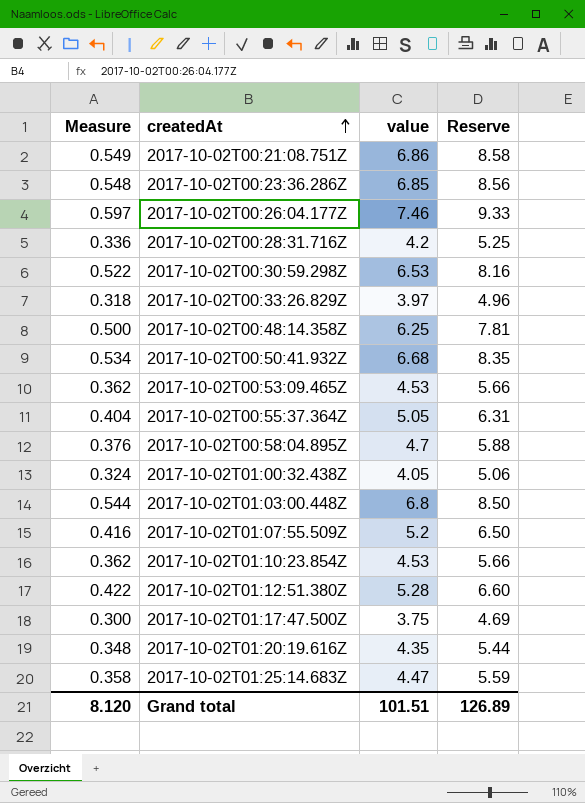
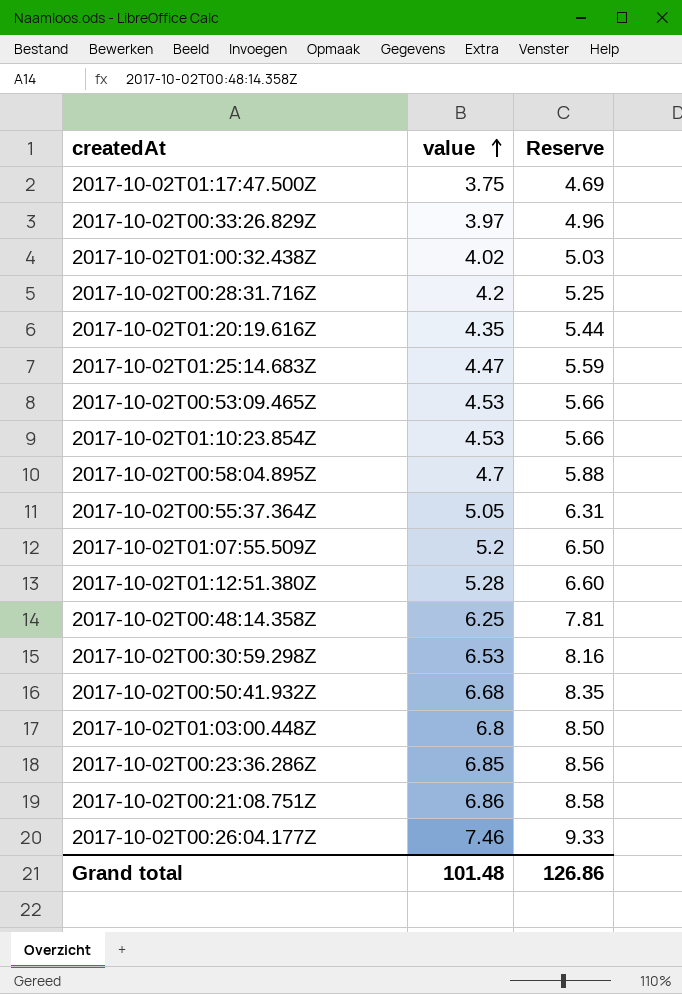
row order: createdAt ascending -> value ascending
column Measure | formula: [value] * 0.08 -> none
2017-10-02T01:00:32.438Z | value: 4.05 -> 4.02
2017-10-02T01:00:32.438Z | Reserve: 5.06 -> 5.03
Grand total | value: 101.51 -> 101.48
Grand total | Reserve: 126.89 -> 126.86

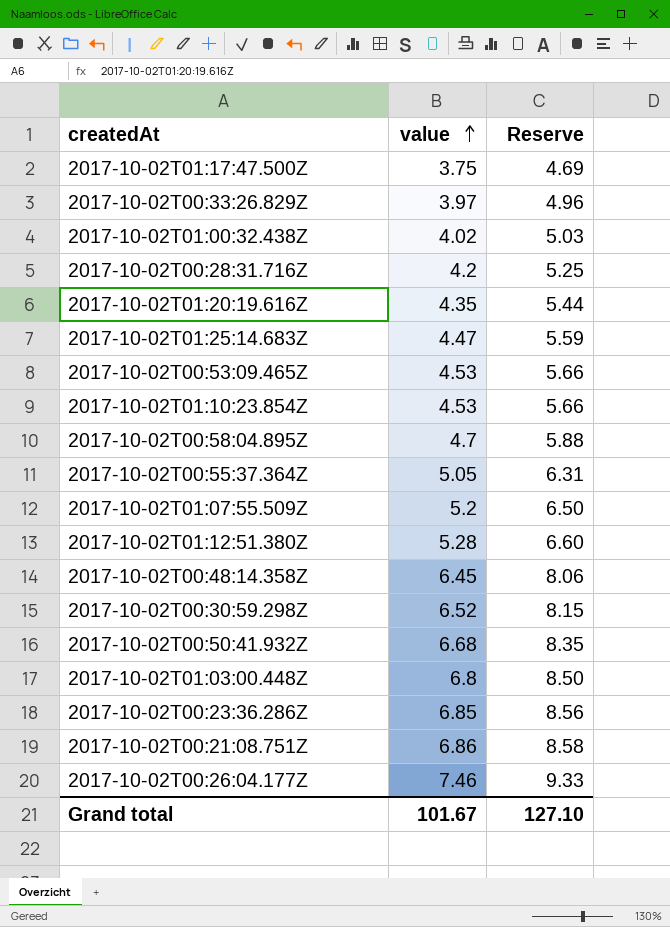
2017-10-02T00:48:14.358Z | value: 6.25 -> 6.45
2017-10-02T00:48:14.358Z | Reserve: 7.81 -> 8.06
2017-10-02T00:30:59.298Z | value: 6.53 -> 6.52
2017-10-02T00:30:59.298Z | Reserve: 8.16 -> 8.15
Grand total | value: 101.48 -> 101.67
Grand total | Reserve: 126.86 -> 127.10

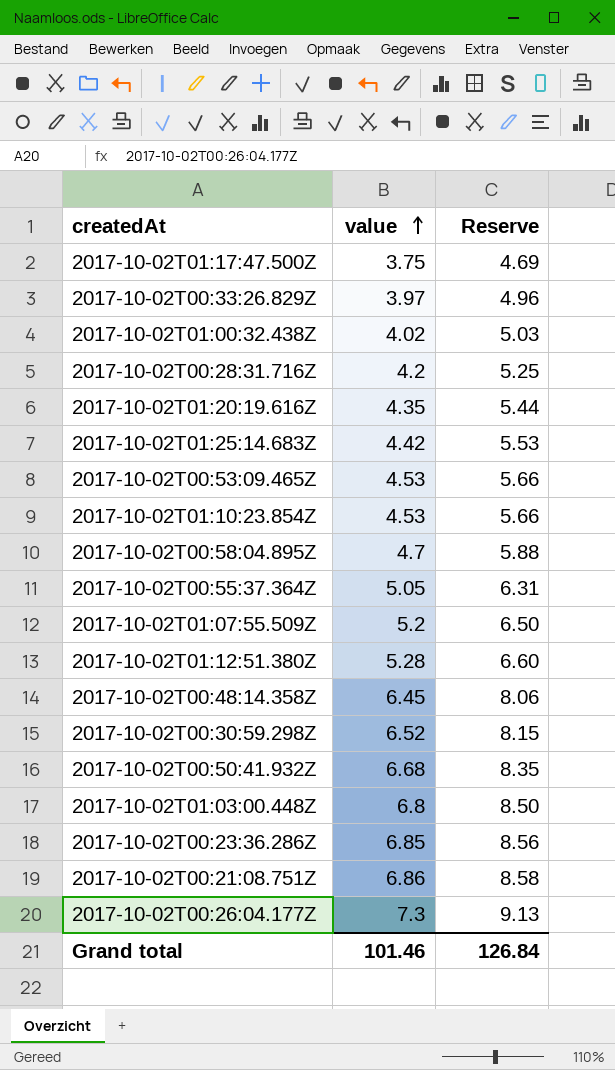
2017-10-02T01:25:14.683Z | value: 4.47 -> 4.42
2017-10-02T01:25:14.683Z | Reserve: 5.59 -> 5.53
2017-10-02T00:26:04.177Z | value: 7.46 -> 7.3
2017-10-02T00:26:04.177Z | Reserve: 9.33 -> 9.13
Grand total | value: 101.67 -> 101.46
Grand total | Reserve: 127.10 -> 126.84

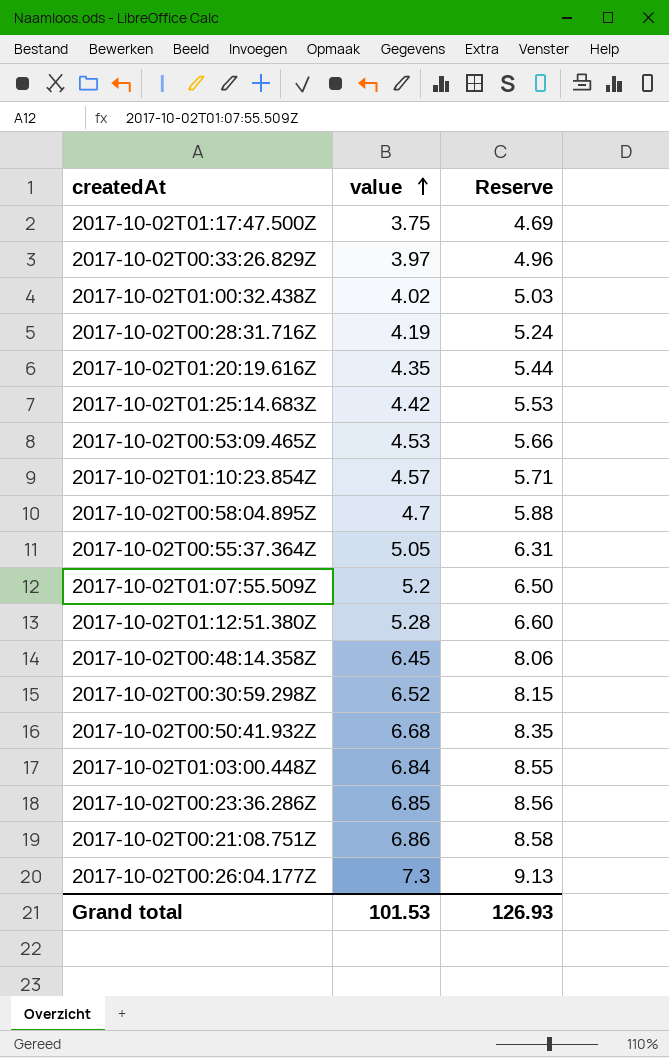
2017-10-02T00:28:31.716Z | value: 4.2 -> 4.19
2017-10-02T00:28:31.716Z | Reserve: 5.25 -> 5.24
2017-10-02T01:10:23.854Z | value: 4.53 -> 4.57
2017-10-02T01:10:23.854Z | Reserve: 5.66 -> 5.71
2017-10-02T01:03:00.448Z | value: 6.8 -> 6.84
2017-10-02T01:03:00.448Z | Reserve: 8.50 -> 8.55
Grand total | value: 101.46 -> 101.53
Grand total | Reserve: 126.84 -> 126.93

